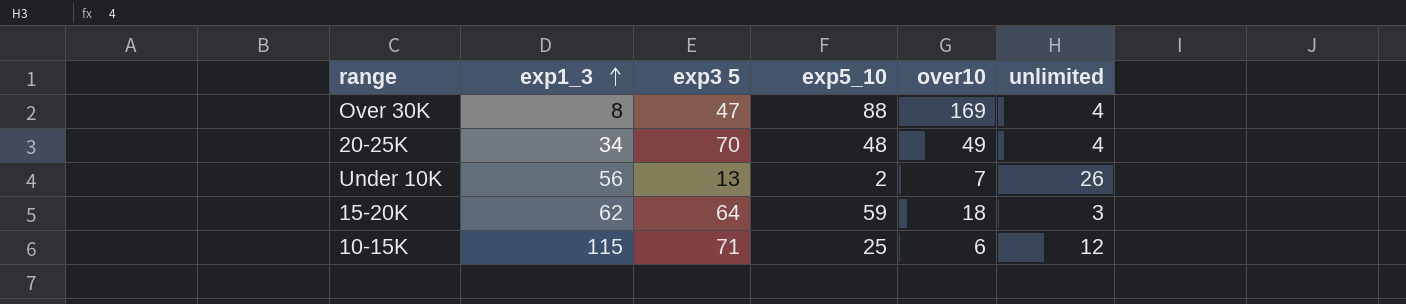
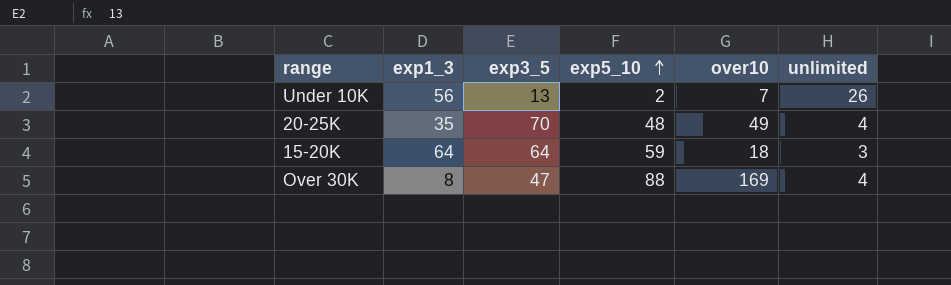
row order: exp1_3 ascending -> exp5_10 ascending
column name: exp3 5 -> exp3_5
row 10-15K: 115 | 71 | 25 | 6 | 12 -> none
20-25K | exp1_3: 34 -> 35
15-20K | exp1_3: 62 -> 64

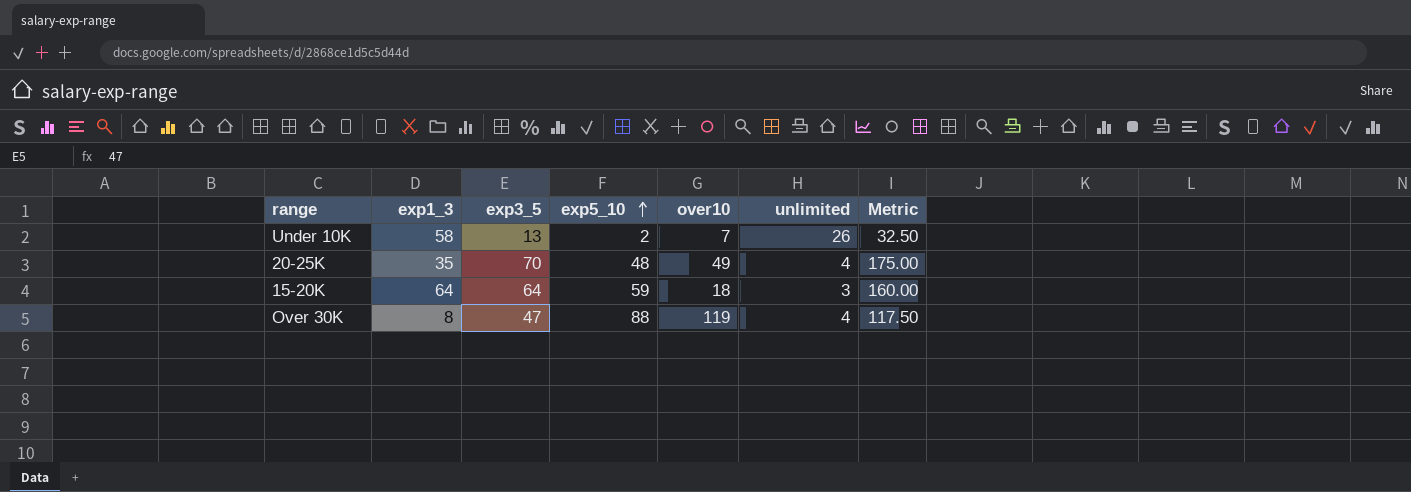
column Metric | formula: none -> [exp3_5] * 2.5
Under 10K | exp1_3: 56 -> 58
Over 30K | over10: 169 -> 119

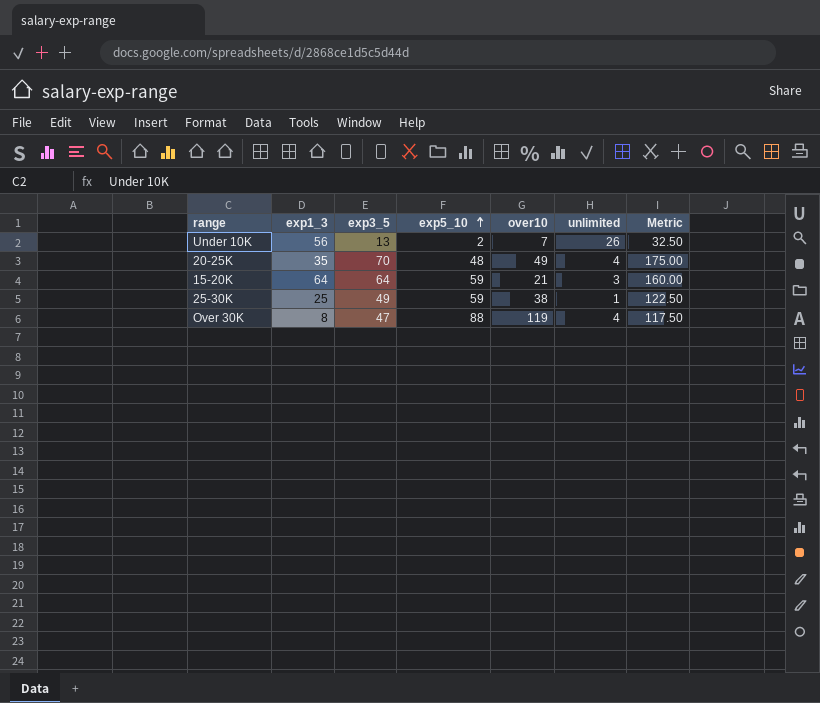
Under 10K | exp1_3: 58 -> 56
15-20K | over10: 18 -> 21
row 25-30K: none -> 25 | 49 | 59 | 38 | 1 | 122.50

